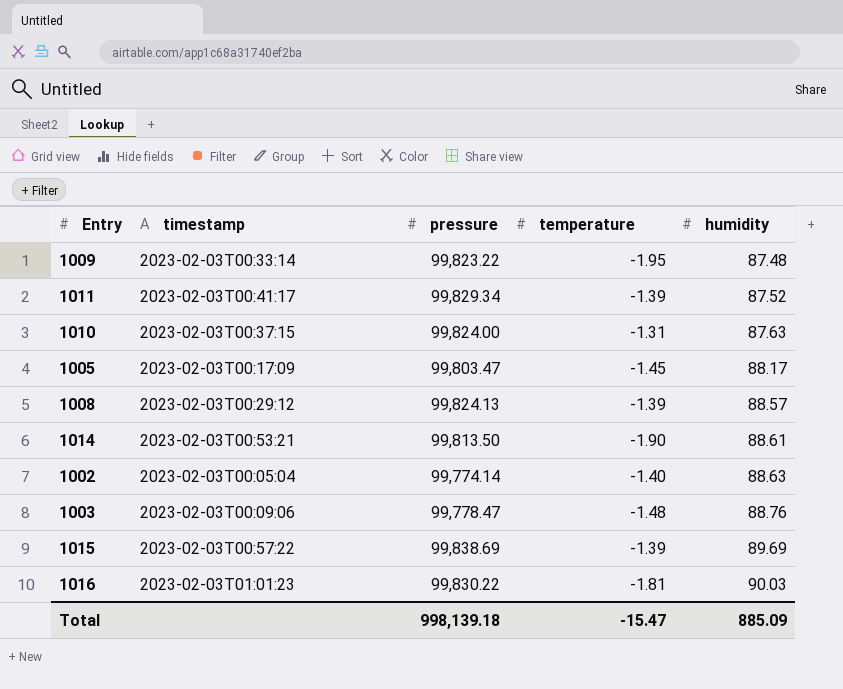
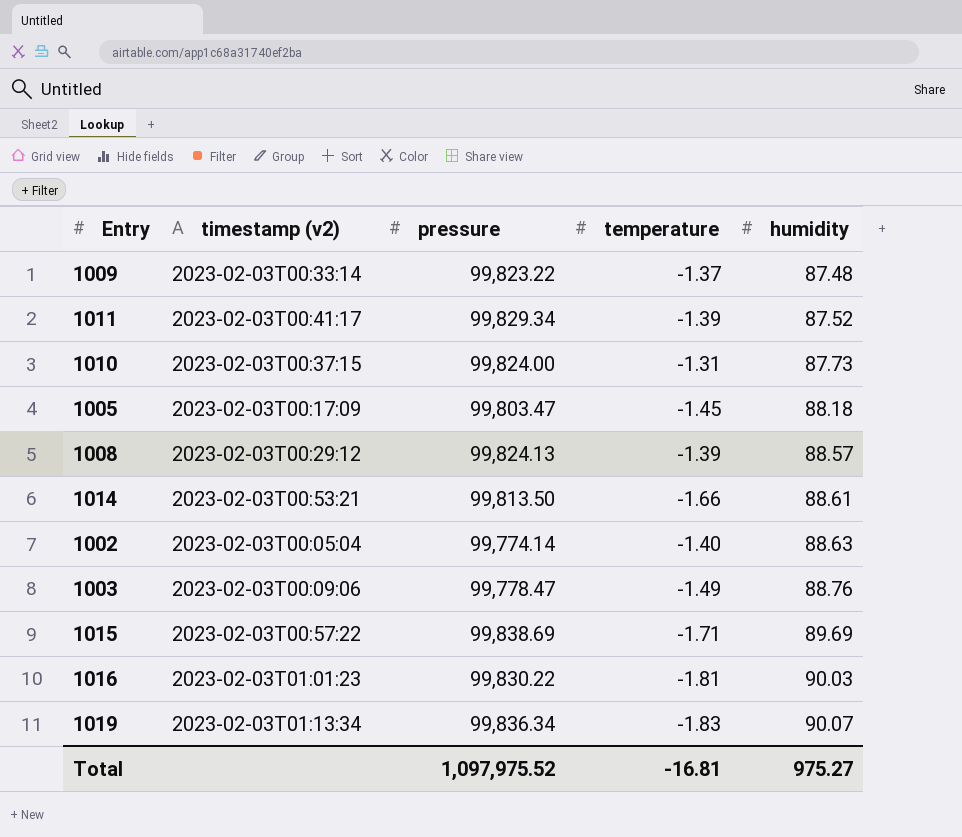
column name: timestamp -> timestamp (v2)
1009 | temperature: -1.95 -> -1.37
1010 | humidity: 87.63 -> 87.73
1005 | humidity: 88.17 -> 88.18
1014 | temperature: -1.90 -> -1.66
1003 | temperature: -1.48 -> -1.49
1015 | temperature: -1.39 -> -1.71
row 1019: none -> 2023-02-03T01:13:34 | 99,836.34 | -1.83 | 90.07
Total | pressure: 998,139.18 -> 1,097,975.52
Total | temperature: -15.47 -> -16.81
Total | humidity: 885.09 -> 975.27

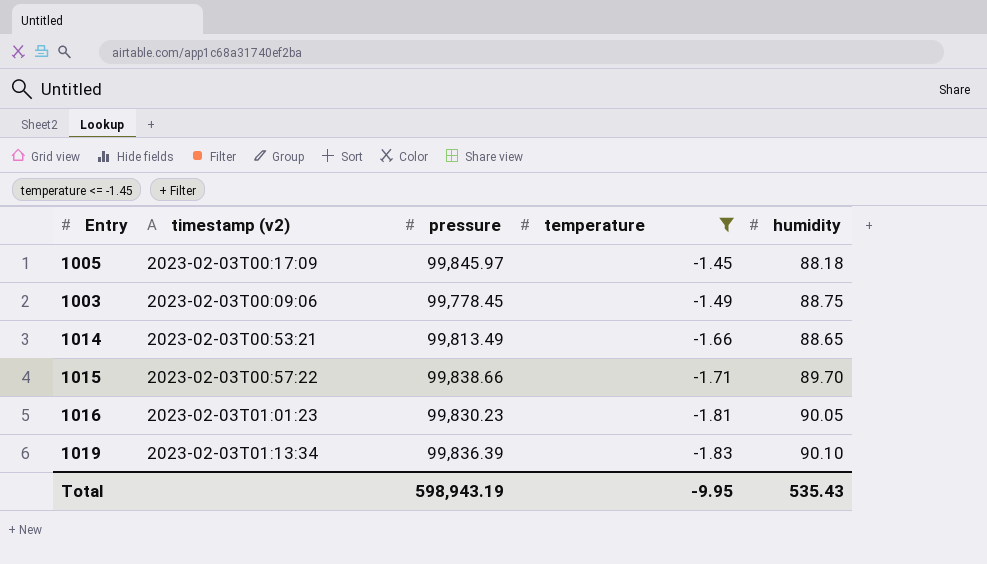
filter: none -> temperature <= -1.45
row order: humidity ascending -> temperature descending
1005 | pressure: 99,803.47 -> 99,845.97
1003 | pressure: 99,778.47 -> 99,778.45
1003 | humidity: 88.76 -> 88.75
1014 | pressure: 99,813.50 -> 99,813.49
1014 | humidity: 88.61 -> 88.65
1015 | pressure: 99,838.69 -> 99,838.66
1015 | humidity: 89.69 -> 89.70
1016 | pressure: 99,830.22 -> 99,830.23
1016 | humidity: 90.03 -> 90.05
1019 | pressure: 99,836.34 -> 99,836.39
1019 | humidity: 90.07 -> 90.10
Total | pressure: 1,097,975.52 -> 598,943.19
Total | temperature: -16.81 -> -9.95
Total | humidity: 975.27 -> 535.43

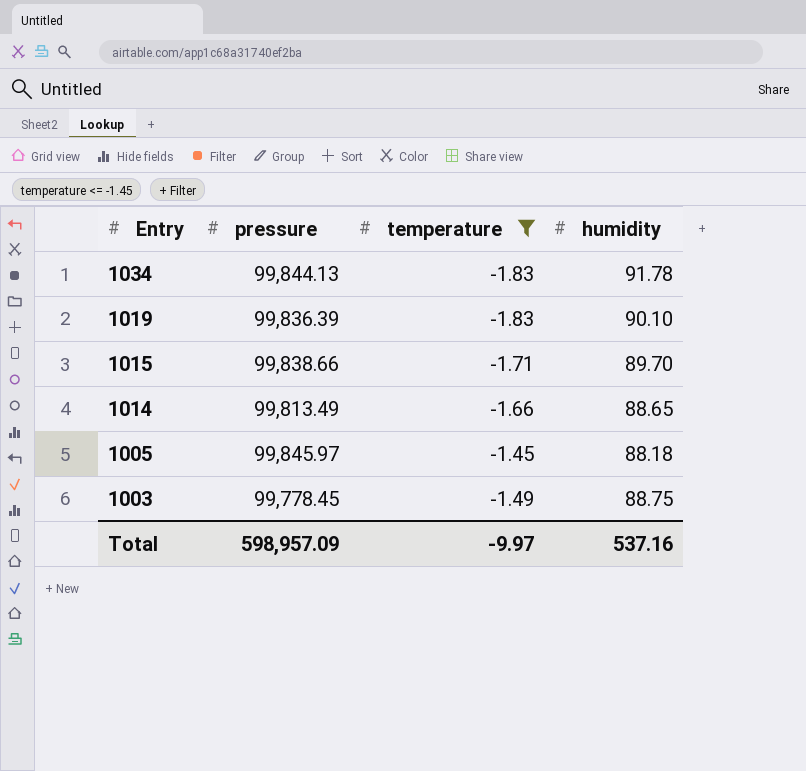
row order: temperature descending -> Entry descending
column timestamp (v2) | position: 2 -> none
row 1016: 2023-02-03T01:01:23 | 99,830.23 | -1.81 | 90.05 -> none
row 1034: none -> 99,844.13 | -1.83 | 91.78
Total | pressure: 598,943.19 -> 598,957.09
Total | temperature: -9.95 -> -9.97
Total | humidity: 535.43 -> 537.16

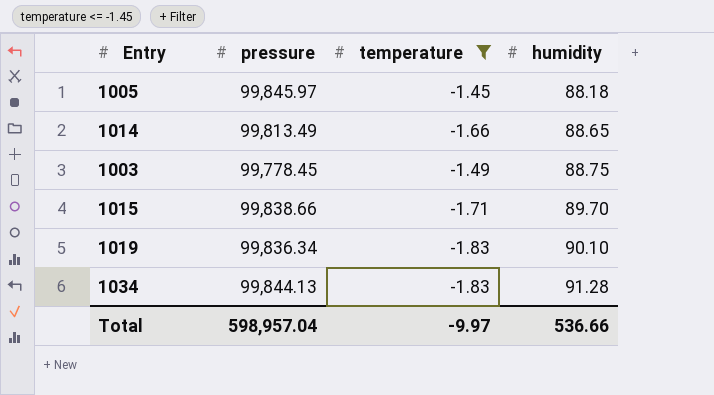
row order: Entry descending -> humidity ascending
1019 | pressure: 99,836.39 -> 99,836.34
1034 | humidity: 91.78 -> 91.28
Total | pressure: 598,957.09 -> 598,957.04
Total | humidity: 537.16 -> 536.66

